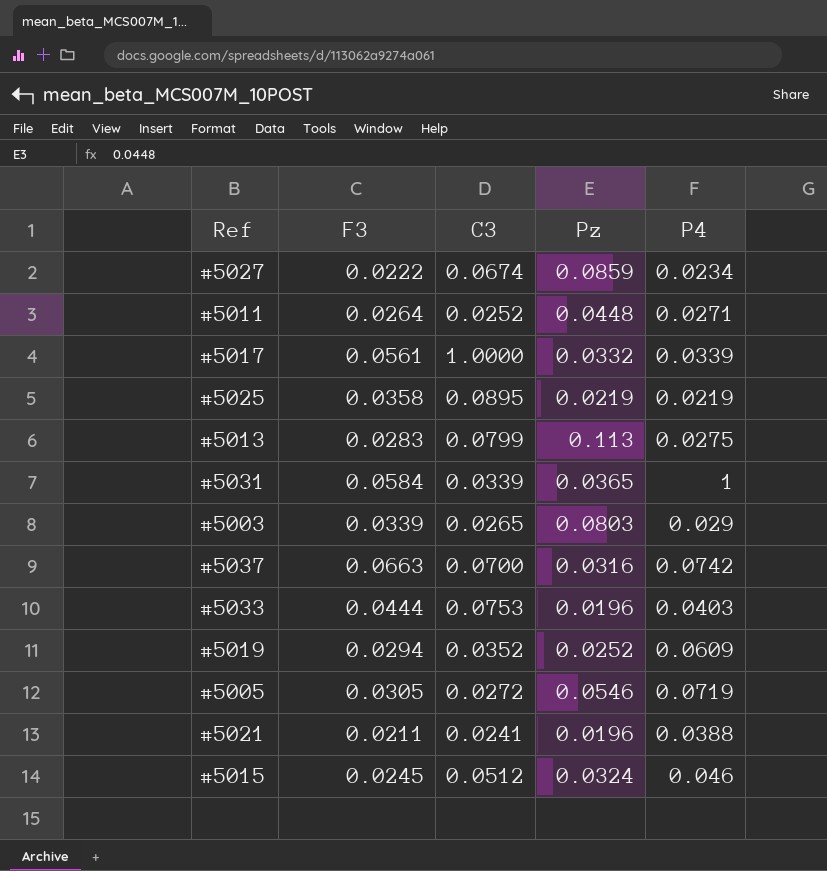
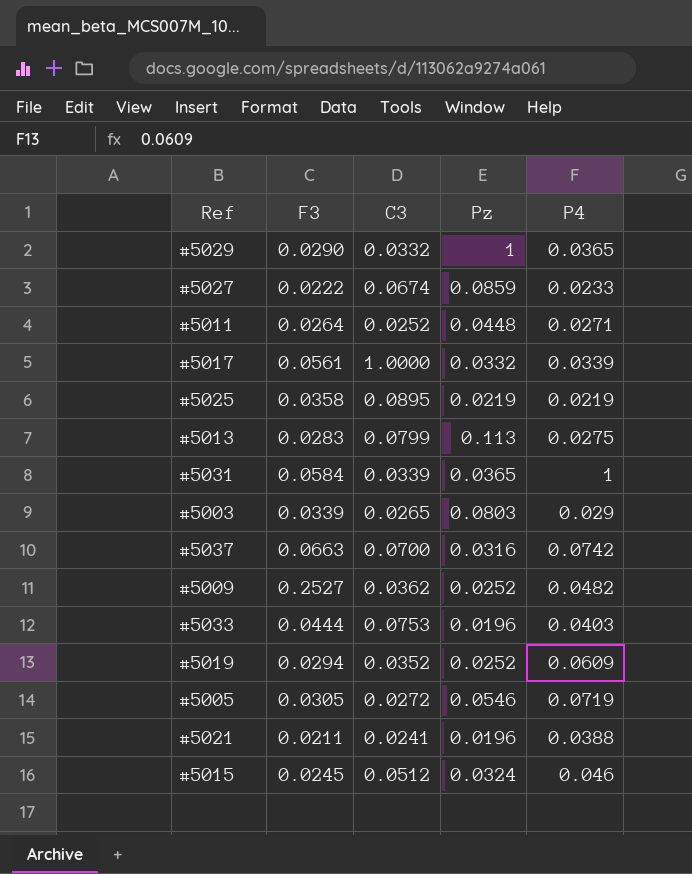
row #5029: none -> 0.0290 | 0.0332 | 1 | 0.0365
#5027 | P4: 0.0234 -> 0.0233
row #5009: none -> 0.2527 | 0.0362 | 0.0252 | 0.0482

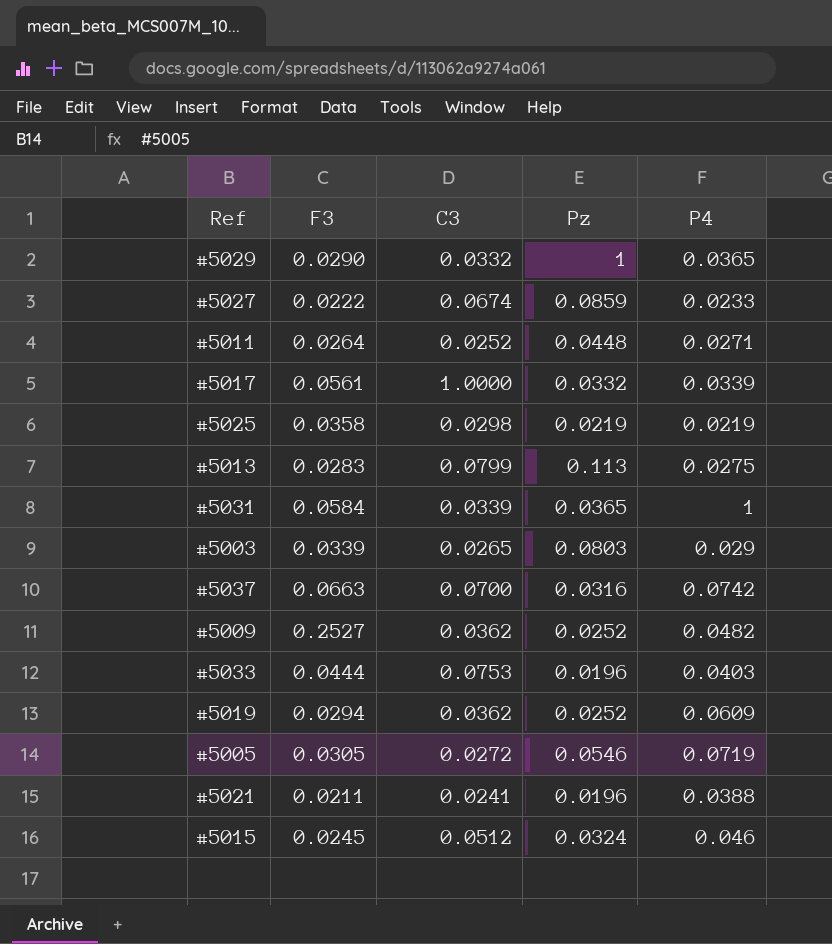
#5025 | C3: 0.0895 -> 0.0298
#5019 | C3: 0.0352 -> 0.0362

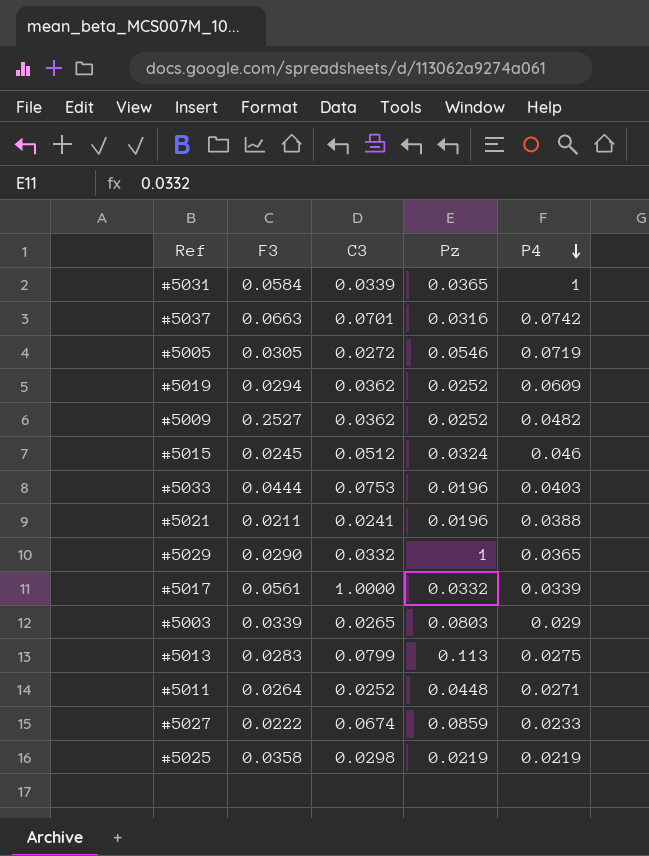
row order: none -> P4 descending
#5037 | C3: 0.0700 -> 0.0701

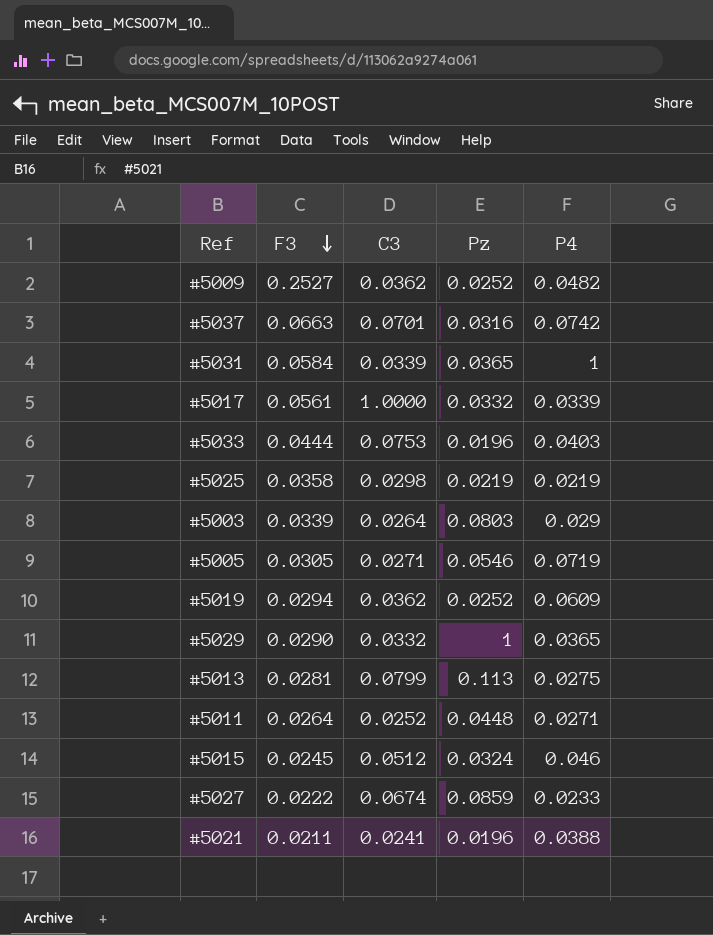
row order: P4 descending -> F3 descending
#5003 | C3: 0.0265 -> 0.0264
#5005 | C3: 0.0272 -> 0.0271
#5013 | F3: 0.0283 -> 0.0281

